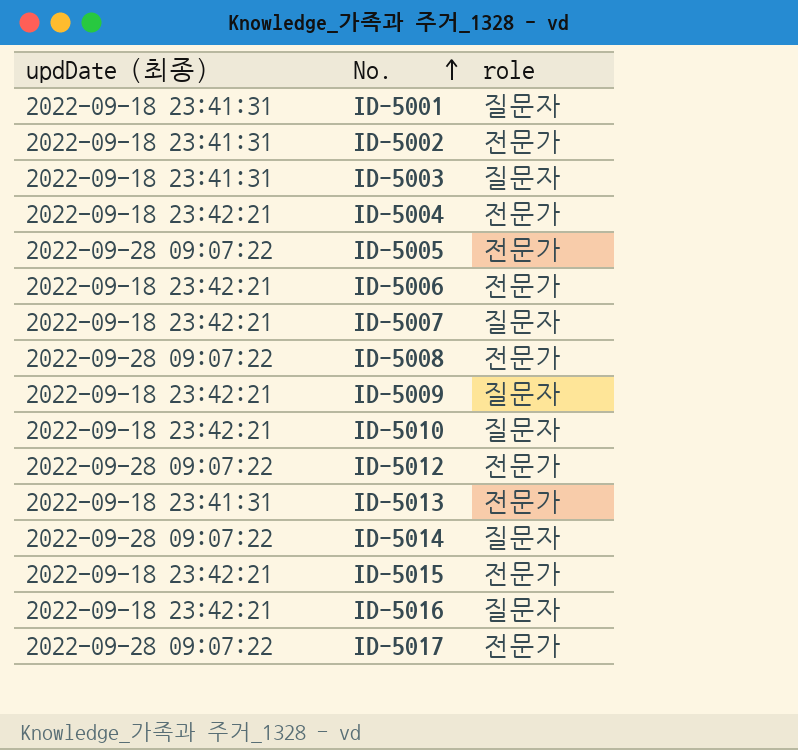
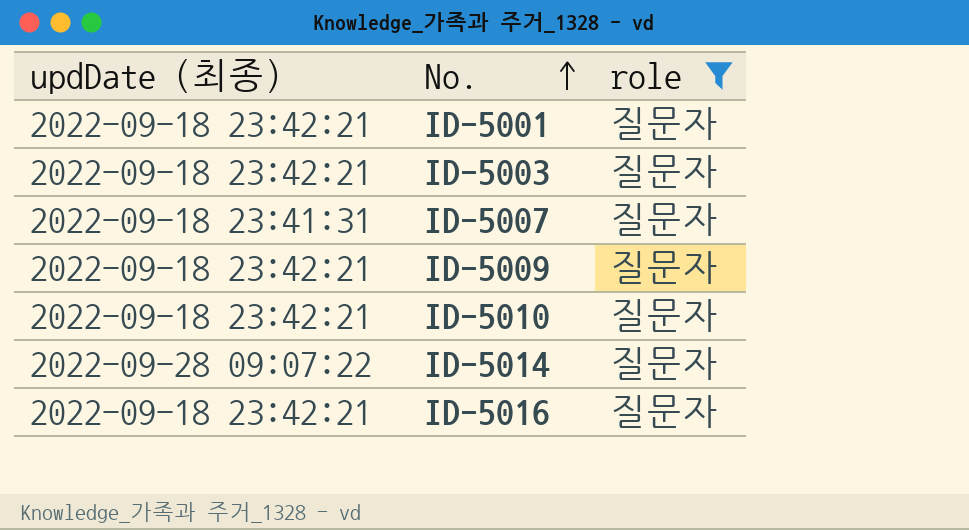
filter: none -> role = 질문자
ID-5001 | updDate (최종): 2022-09-18 23:41:31 -> 2022-09-18 23:42:21
ID-5003 | updDate (최종): 2022-09-18 23:41:31 -> 2022-09-18 23:42:21
ID-5007 | updDate (최종): 2022-09-18 23:42:21 -> 2022-09-18 23:41:31

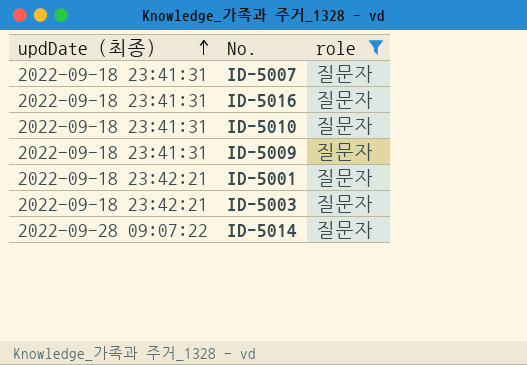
row order: No. ascending -> updDate (최종) ascending
ID-5016 | updDate (최종): 2022-09-18 23:42:21 -> 2022-09-18 23:41:31
ID-5010 | updDate (최종): 2022-09-18 23:42:21 -> 2022-09-18 23:41:31
ID-5009 | updDate (최종): 2022-09-18 23:42:21 -> 2022-09-18 23:41:31

